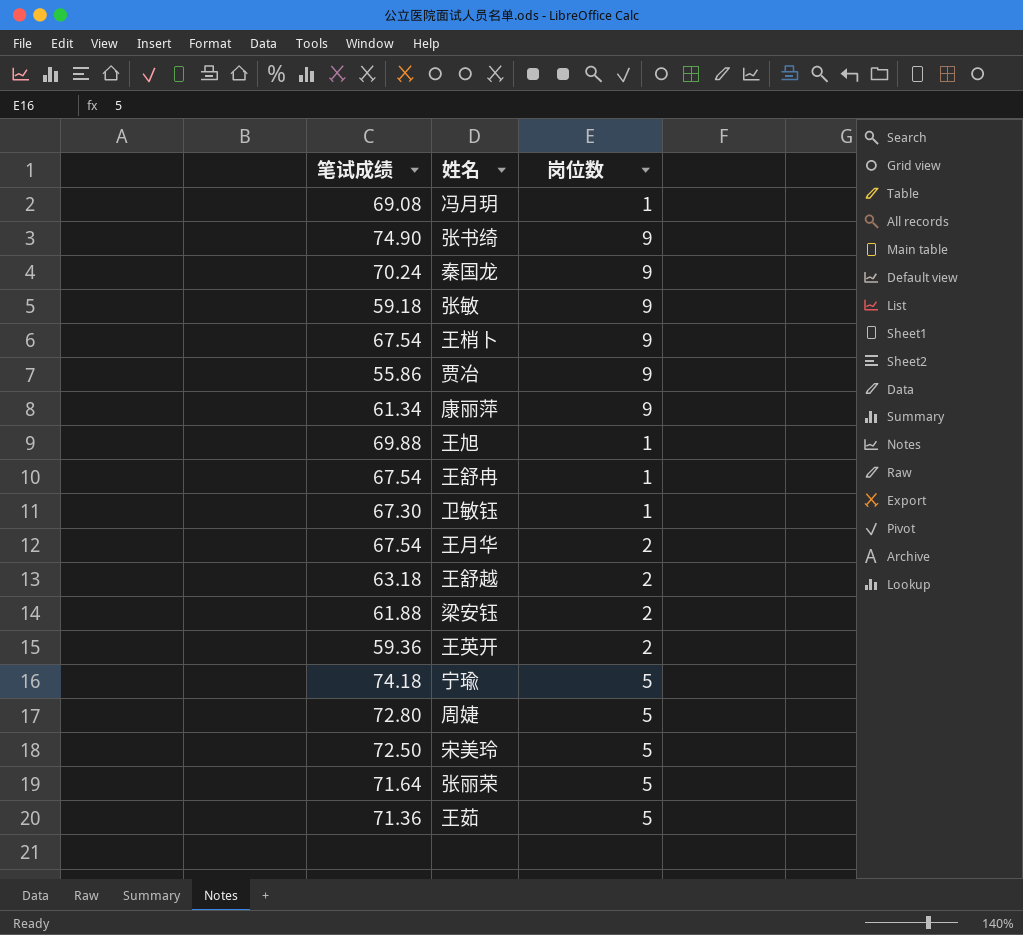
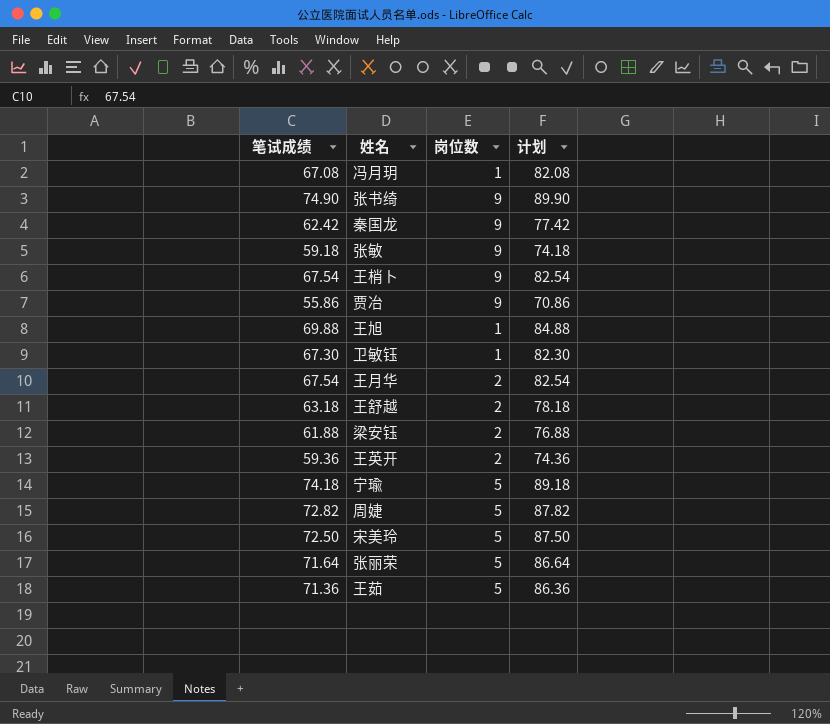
column 计划 | formula: none -> [笔试成绩] + 15
row 康丽萍: 61.34 | 9 -> none
row 王舒冉: 67.54 | 1 -> none
冯月玥 | 笔试成绩: 69.08 -> 67.08
秦国龙 | 笔试成绩: 70.24 -> 62.42
周婕 | 笔试成绩: 72.80 -> 72.82

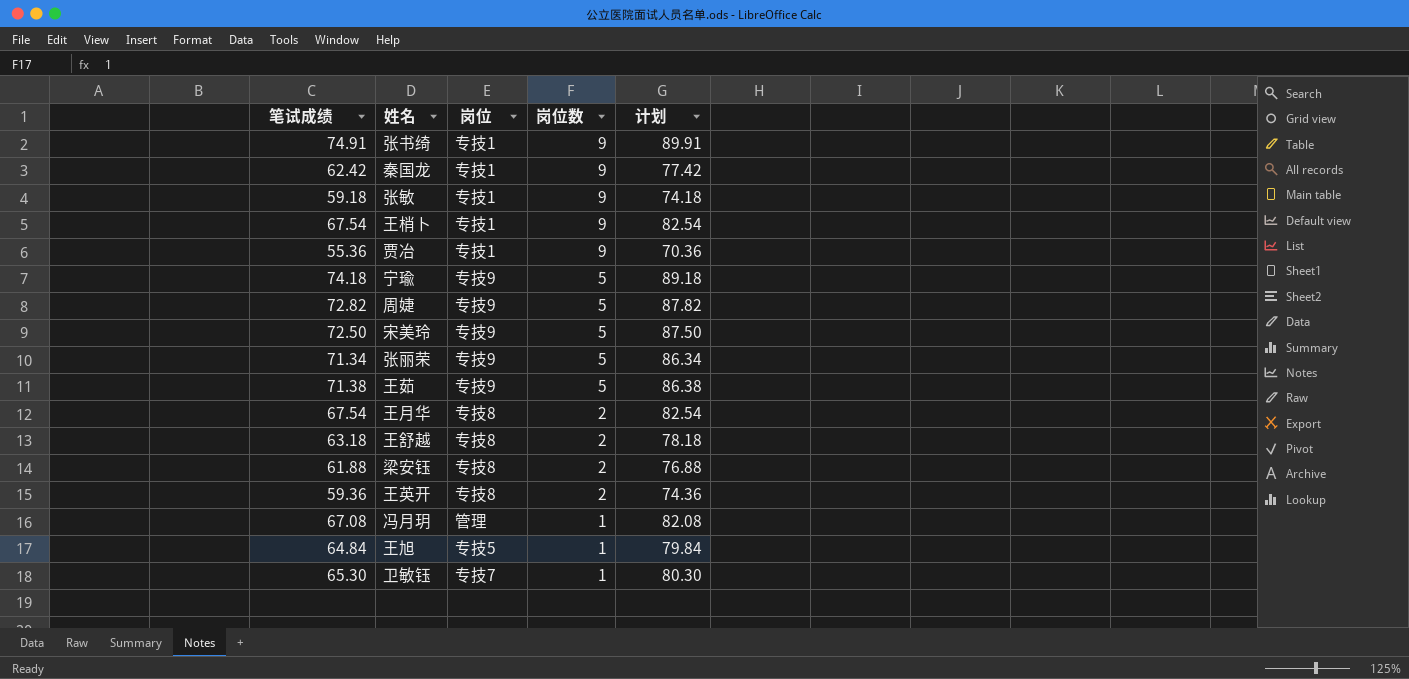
row order: none -> 岗位数 descending
column 岗位 | position: none -> 3
张书绮 | 笔试成绩: 74.90 -> 74.91
张书绮 | 计划: 89.90 -> 89.91
贾冶 | 笔试成绩: 55.86 -> 55.36
贾冶 | 计划: 70.86 -> 70.36
张丽荣 | 笔试成绩: 71.64 -> 71.34
张丽荣 | 计划: 86.64 -> 86.34
王茹 | 笔试成绩: 71.36 -> 71.38
王茹 | 计划: 86.36 -> 86.38
王旭 | 笔试成绩: 69.88 -> 64.84
王旭 | 计划: 84.88 -> 79.84
卫敏钰 | 笔试成绩: 67.30 -> 65.30
卫敏钰 | 计划: 82.30 -> 80.30

